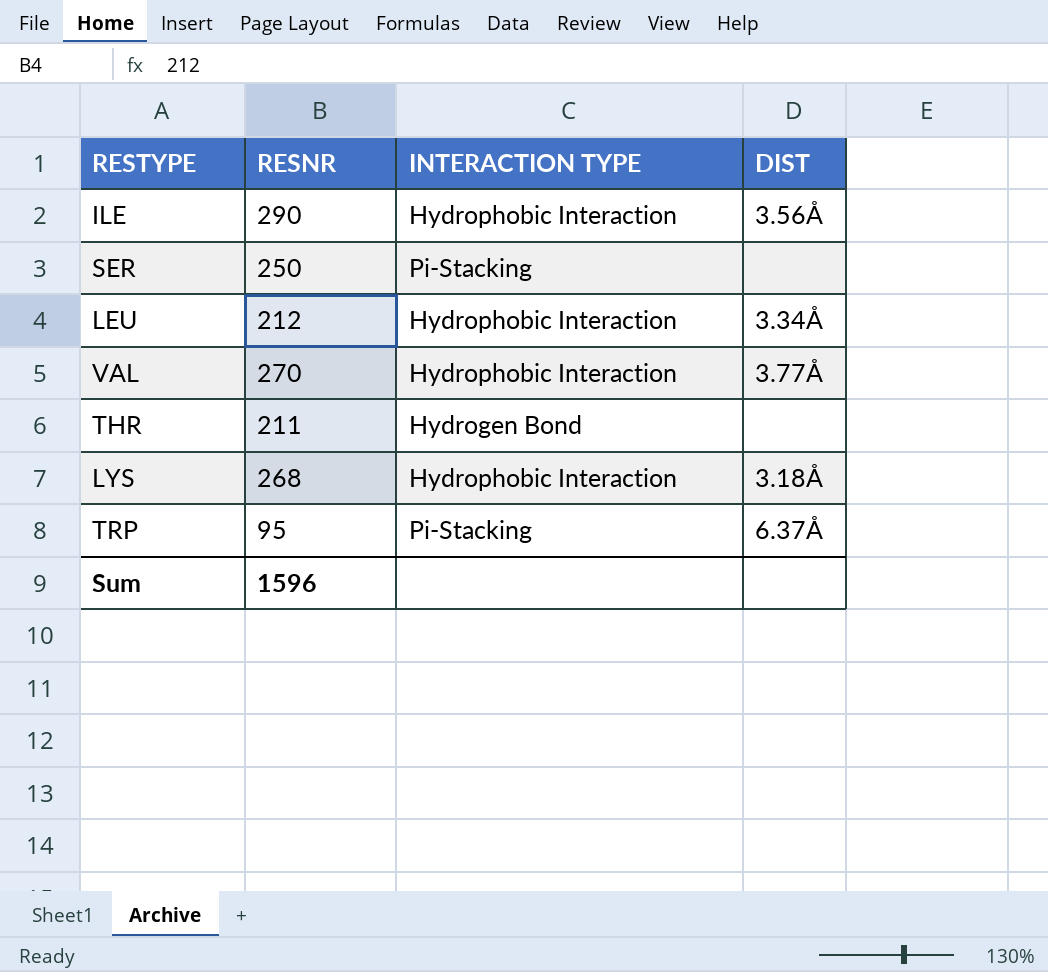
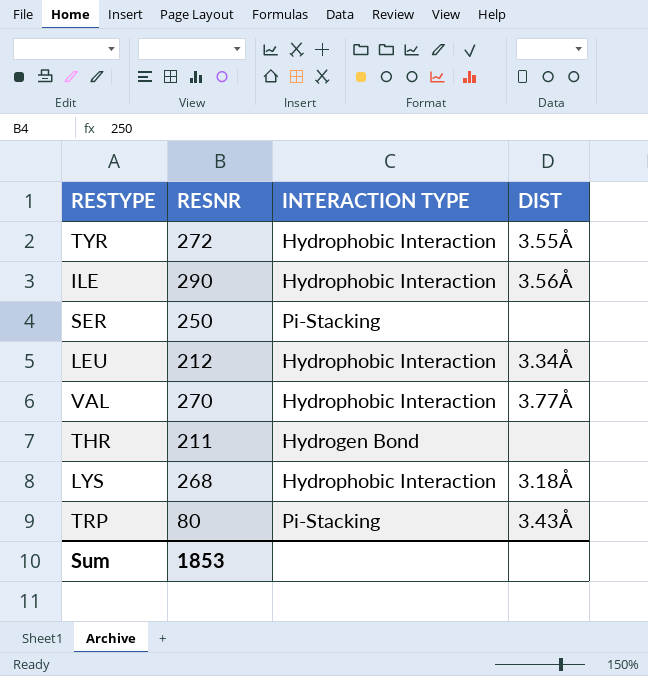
row TYR: none -> 272 | Hydrophobic Interaction | 3.55Å
TRP | RESNR: 95 -> 80
TRP | DIST: 6.37Å -> 3.43Å
Sum | RESNR: 1596 -> 1853

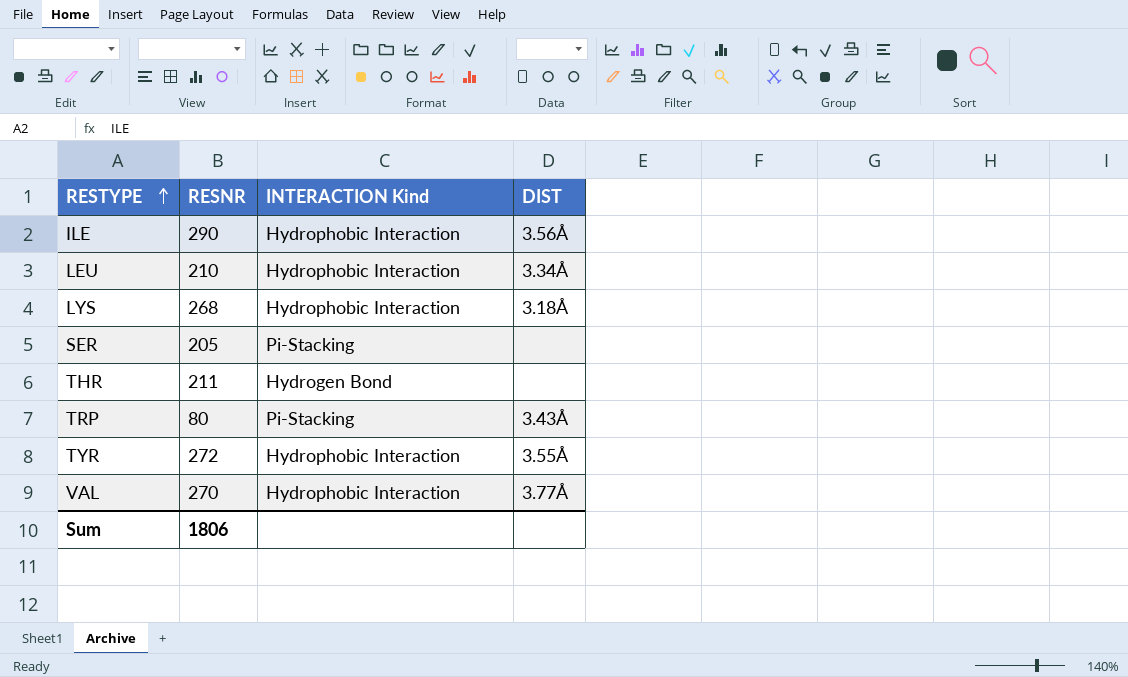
row order: none -> RESTYPE ascending
column name: INTERACTION TYPE -> INTERACTION Kind
LEU | RESNR: 212 -> 210
SER | RESNR: 250 -> 205
Sum | RESNR: 1853 -> 1806

